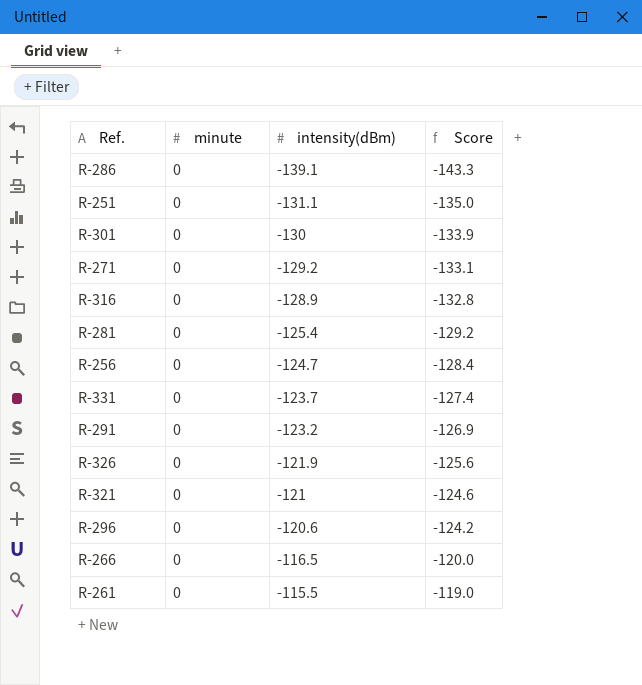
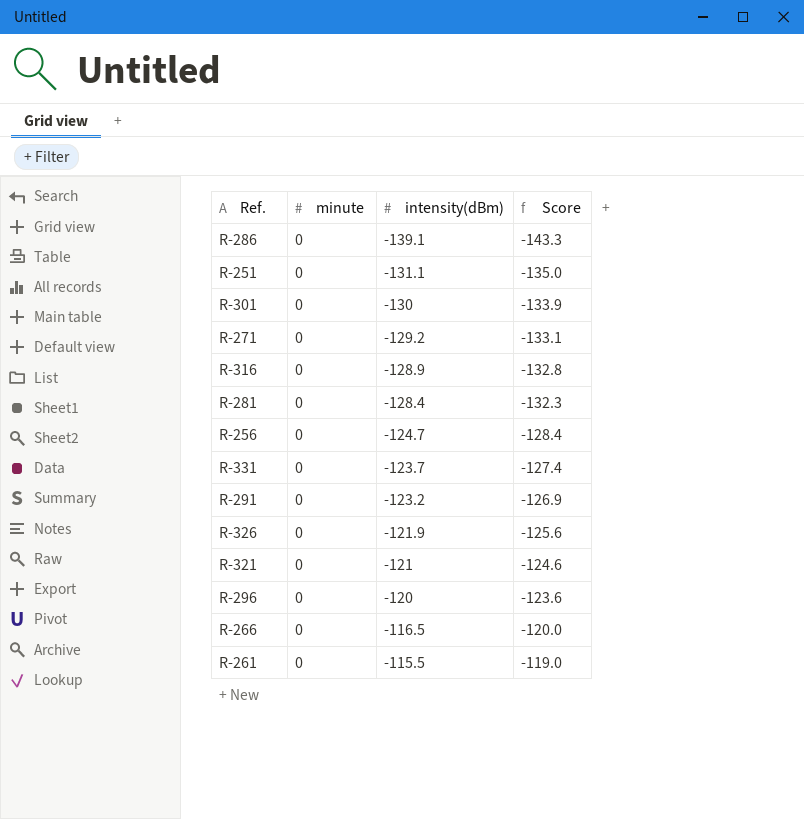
R-281 | intensity(dBm): -125.4 -> -128.4
R-281 | Score: -129.2 -> -132.3
R-296 | intensity(dBm): -120.6 -> -120
R-296 | Score: -124.2 -> -123.6

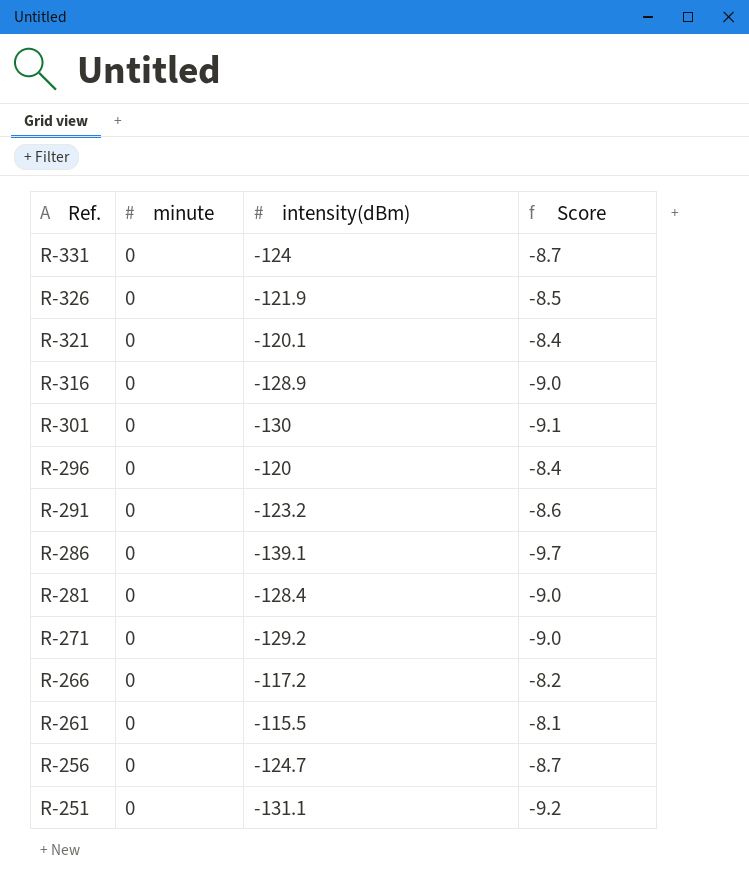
row order: intensity(dBm) ascending -> Ref. descending
column Score | formula: [intensity(dBm)] * 1.03 -> [intensity(dBm)] * 0.07
R-331 | intensity(dBm): -123.7 -> -124
R-321 | intensity(dBm): -121 -> -120.1
R-266 | intensity(dBm): -116.5 -> -117.2

